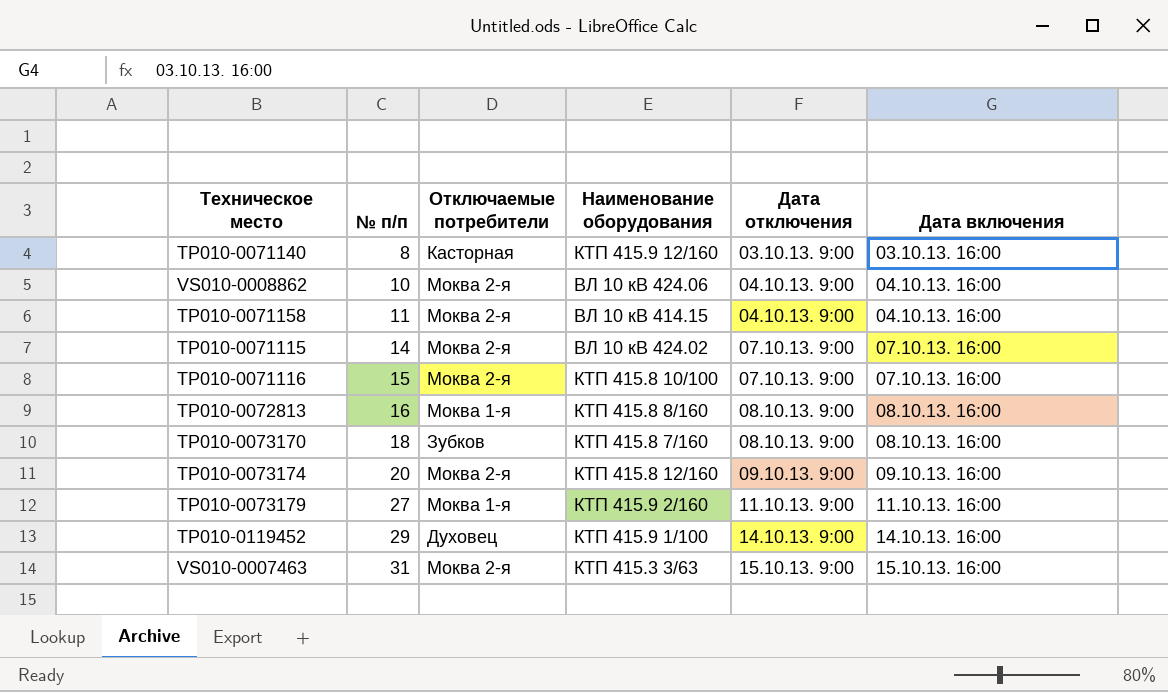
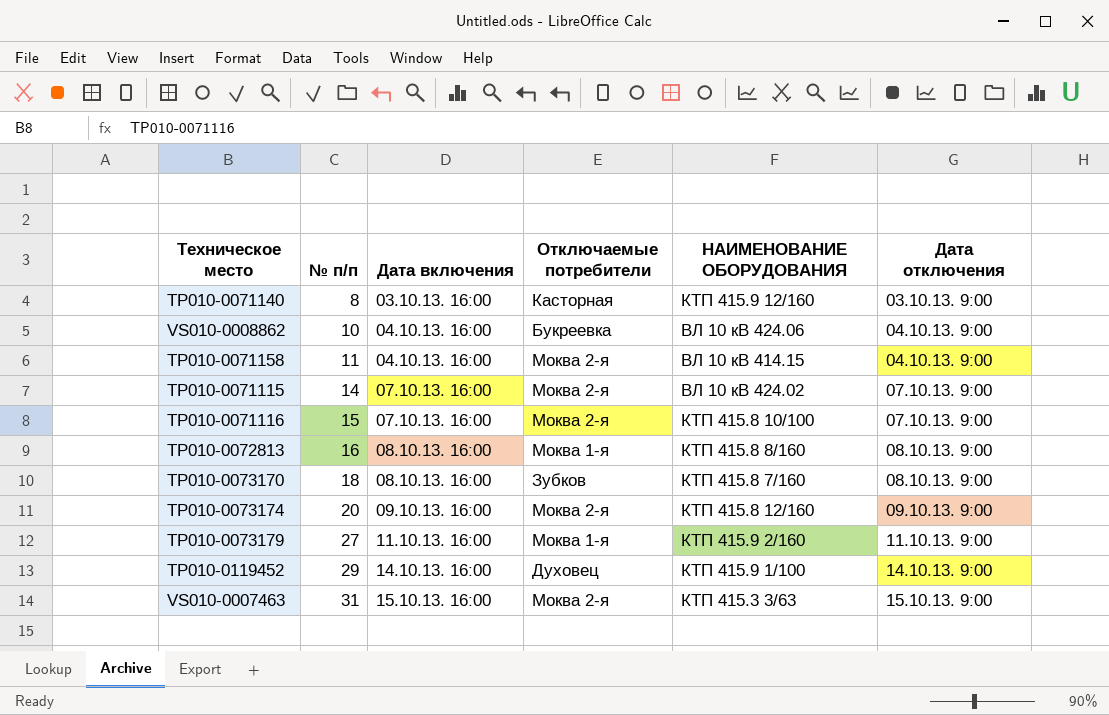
column Дата включения | position: 6 -> 3
column name: Наименование оборудования -> НАИМЕНОВАНИЕ ОБОРУДОВАНИЯ
VS010-0008862 | Отключаемые потребители: Моква 2-я -> Букреевка

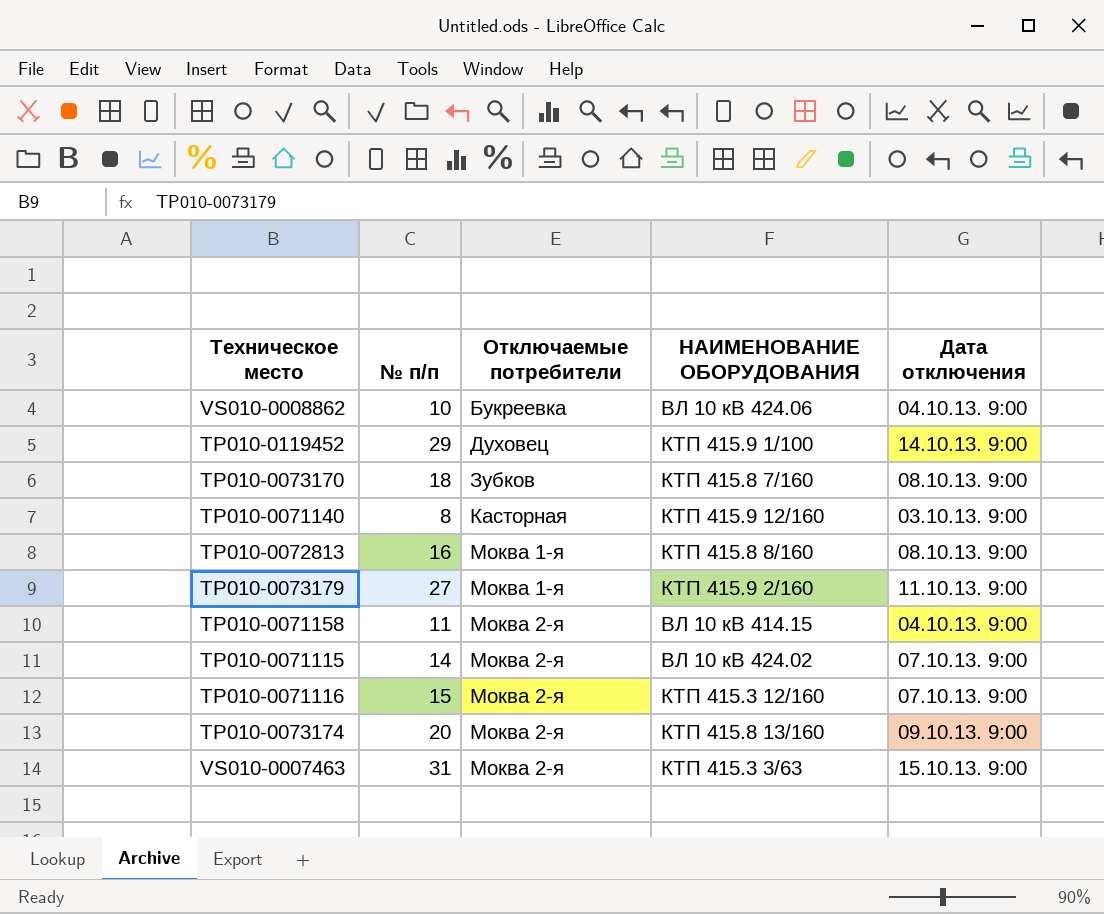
row order: № п/п ascending -> Отключаемые потребители ascending
column Дата включения | position: 3 -> none
TP010-0071116 | НАИМЕНОВАНИЕ ОБОРУДОВАНИЯ: КТП 415.8 10/100 -> КТП 415.3 12/160
TP010-0073174 | НАИМЕНОВАНИЕ ОБОРУДОВАНИЯ: КТП 415.8 12/160 -> КТП 415.8 13/160

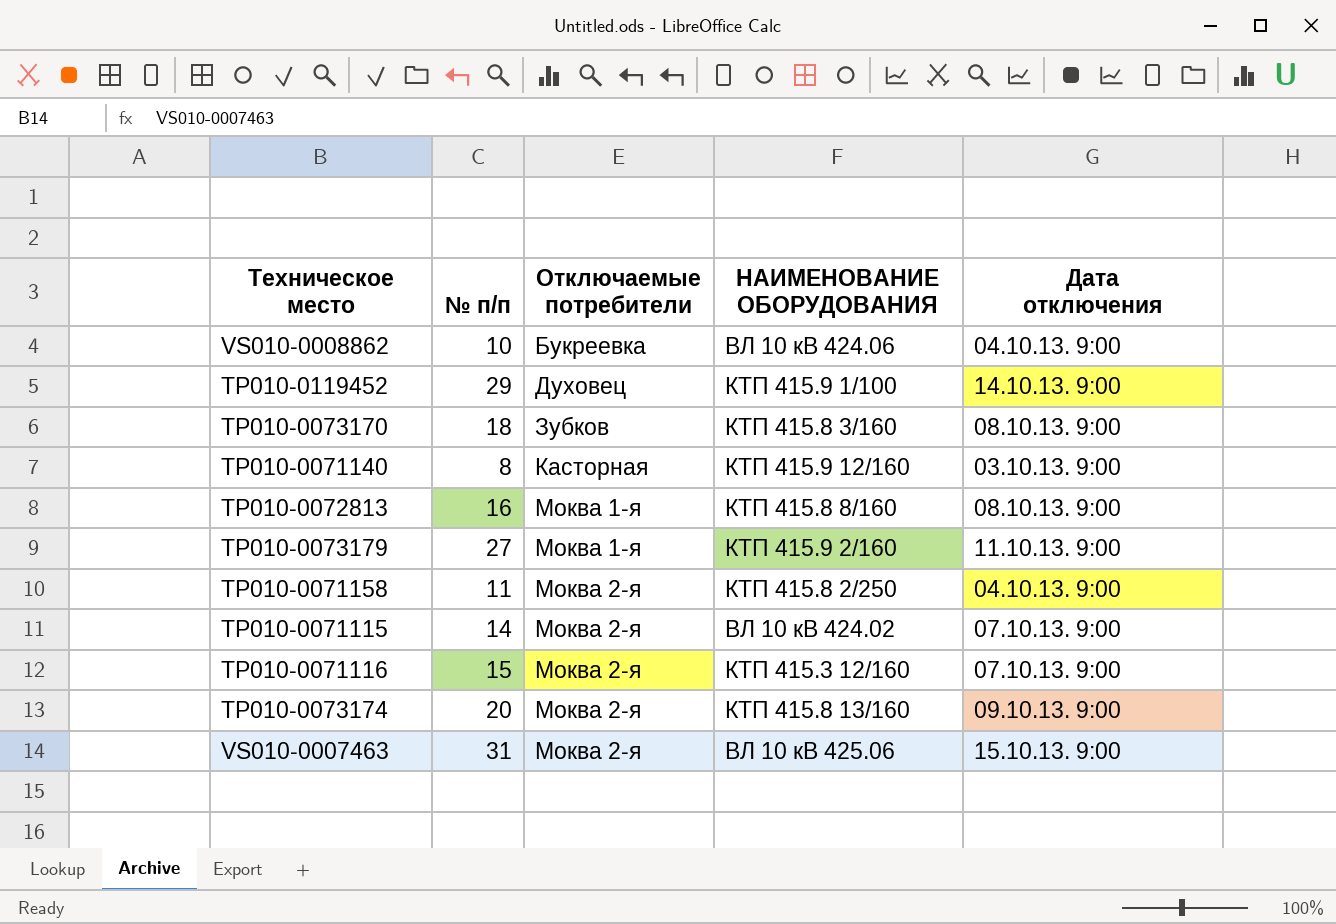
TP010-0073170 | НАИМЕНОВАНИЕ ОБОРУДОВАНИЯ: КТП 415.8 7/160 -> КТП 415.8 3/160
TP010-0071158 | НАИМЕНОВАНИЕ ОБОРУДОВАНИЯ: ВЛ 10 кВ 414.15 -> КТП 415.8 2/250
VS010-0007463 | НАИМЕНОВАНИЕ ОБОРУДОВАНИЯ: КТП 415.3 3/63 -> ВЛ 10 кВ 425.06

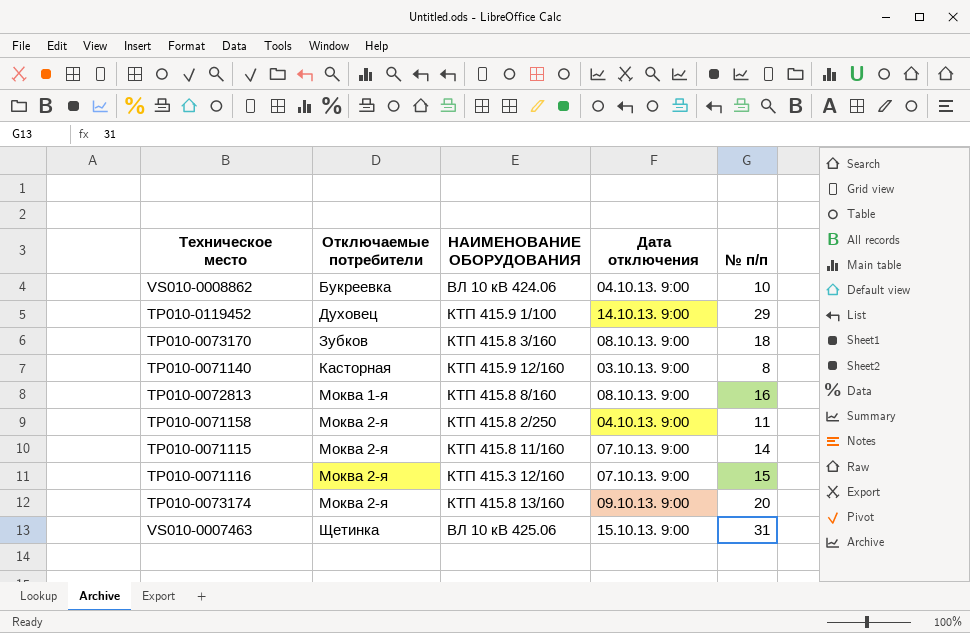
column № п/п | position: 2 -> 5
row TP010-0073179: 27 | Моква 1-я | КТП 415.9 2/160 | 11.10.13. 9:00 -> none
TP010-0071115 | НАИМЕНОВАНИЕ ОБОРУДОВАНИЯ: ВЛ 10 кВ 424.02 -> КТП 415.8 11/160
VS010-0007463 | Отключаемые потребители: Моква 2-я -> Щетинка

